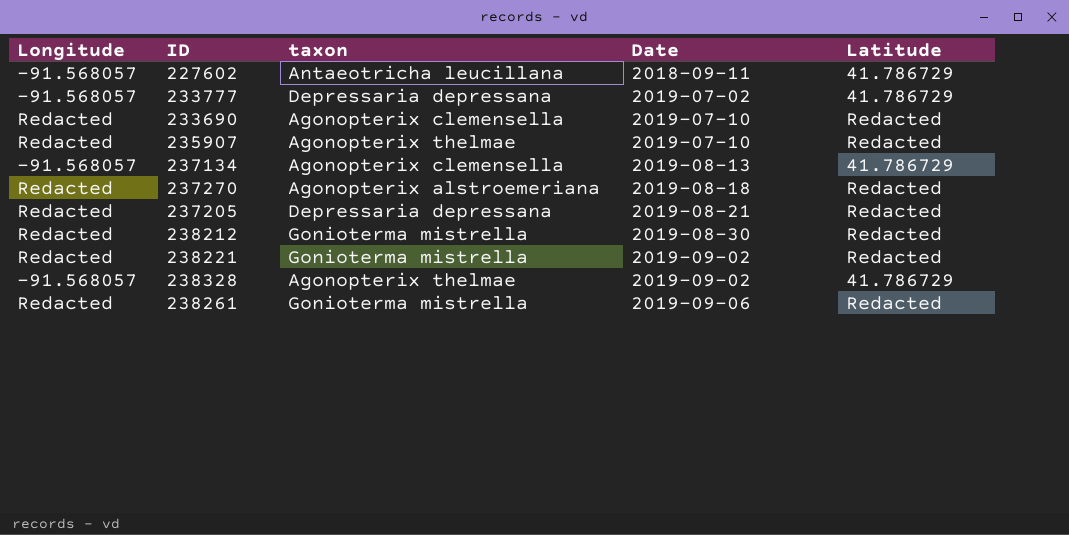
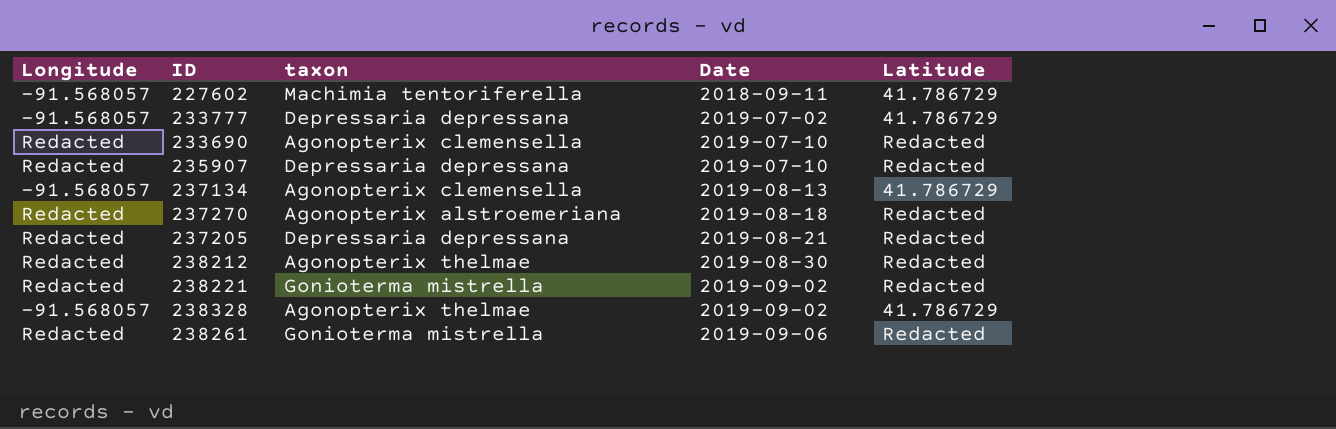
227602 | taxon: Antaeotricha leucillana -> Machimia tentoriferella
235907 | taxon: Agonopterix thelmae -> Depressaria depressana
238212 | taxon: Gonioterma mistrella -> Agonopterix thelmae

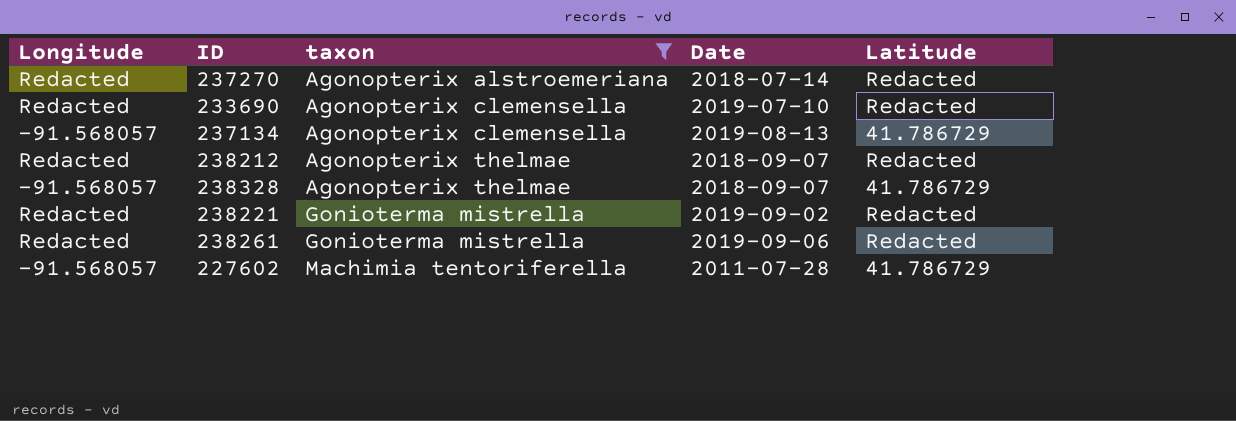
filter: none -> taxon != Depressaria depressana
row order: Date ascending -> taxon ascending
237270 | Date: 2019-08-18 -> 2018-07-14
238212 | Date: 2019-08-30 -> 2018-09-07
238328 | Date: 2019-09-02 -> 2018-09-07
227602 | Date: 2018-09-11 -> 2011-07-28

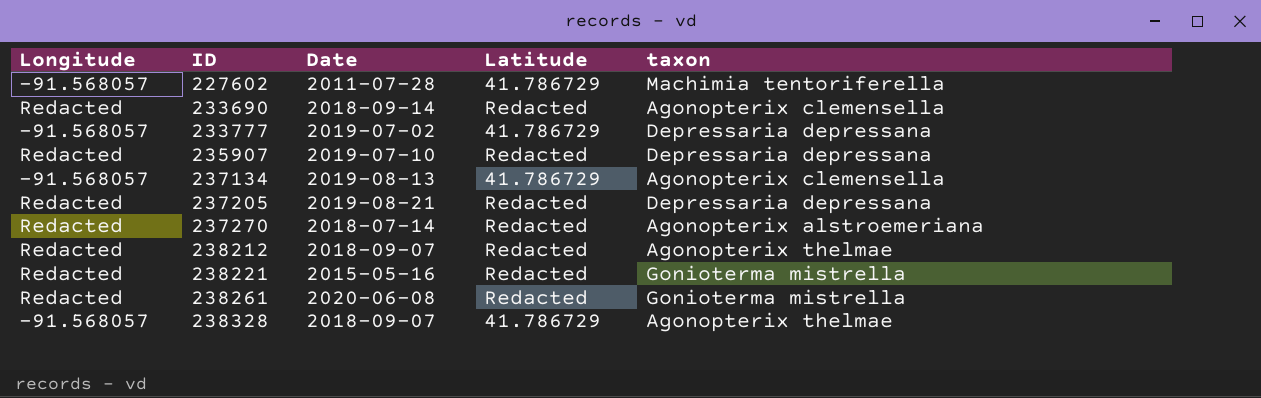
filter: taxon != Depressaria depressana -> none
row order: taxon ascending -> ID ascending
column taxon | position: 3 -> 5
233690 | Date: 2019-07-10 -> 2018-09-14
238221 | Date: 2019-09-02 -> 2015-05-16
238261 | Date: 2019-09-06 -> 2020-06-08

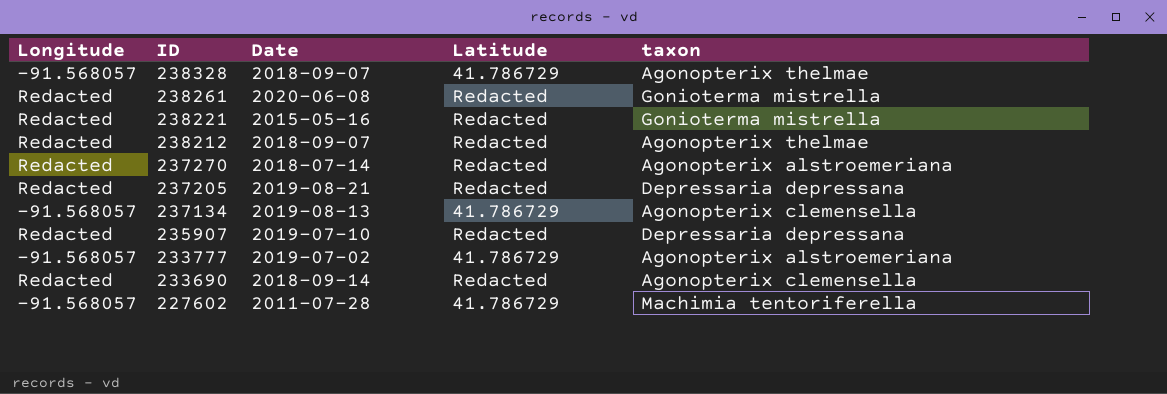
row order: ID ascending -> ID descending
233777 | taxon: Depressaria depressana -> Agonopterix alstroemeriana

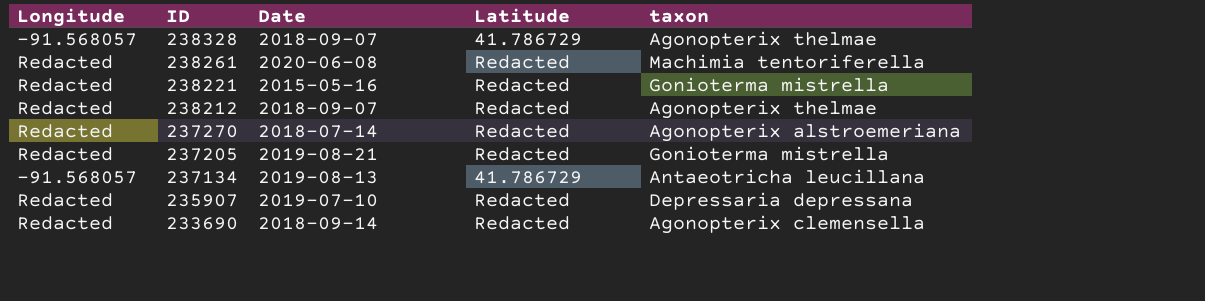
row 233777: -91.568057 | 2019-07-02 | 41.786729 | Agonopterix alstroemeriana -> none
row 227602: -91.568057 | 2011-07-28 | 41.786729 | Machimia tentoriferella -> none
238261 | taxon: Gonioterma mistrella -> Machimia tentoriferella
237205 | taxon: Depressaria depressana -> Gonioterma mistrella
237134 | taxon: Agonopterix clemensella -> Antaeotricha leucillana

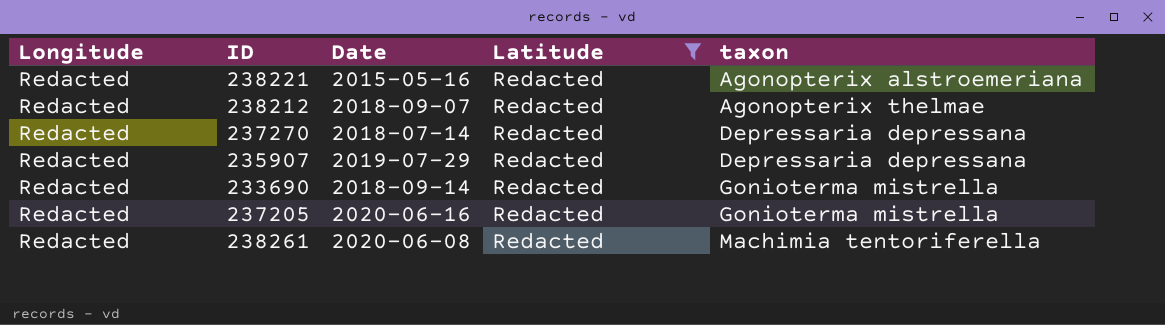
filter: none -> Latitude = Redacted
row order: ID descending -> taxon ascending
238221 | taxon: Gonioterma mistrella -> Agonopterix alstroemeriana
237270 | taxon: Agonopterix alstroemeriana -> Depressaria depressana
235907 | Date: 2019-07-10 -> 2019-07-29
233690 | taxon: Agonopterix clemensella -> Gonioterma mistrella
237205 | Date: 2019-08-21 -> 2020-06-16

